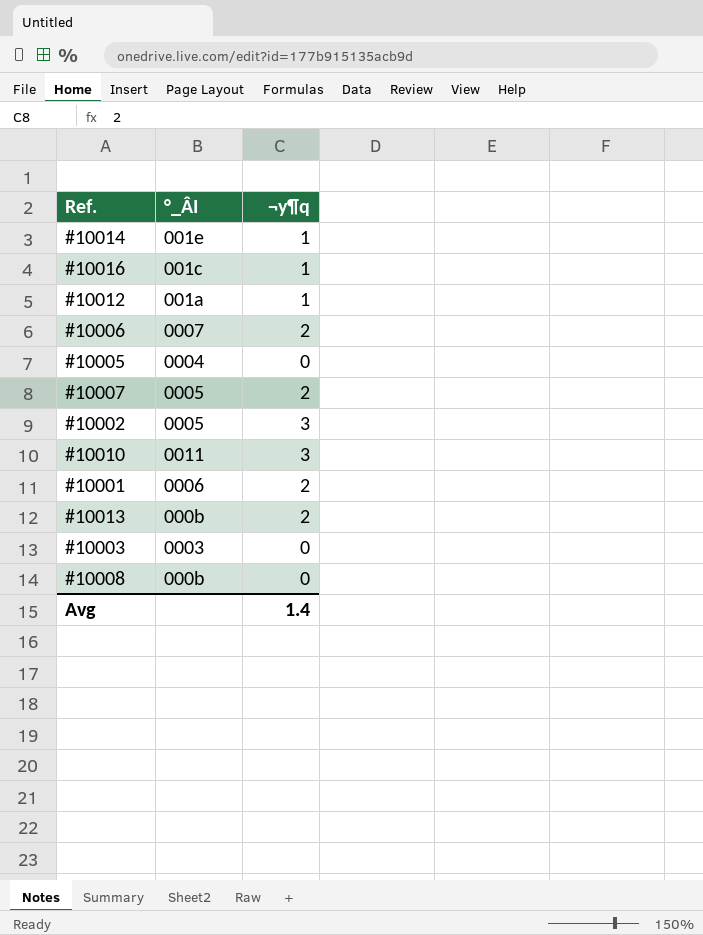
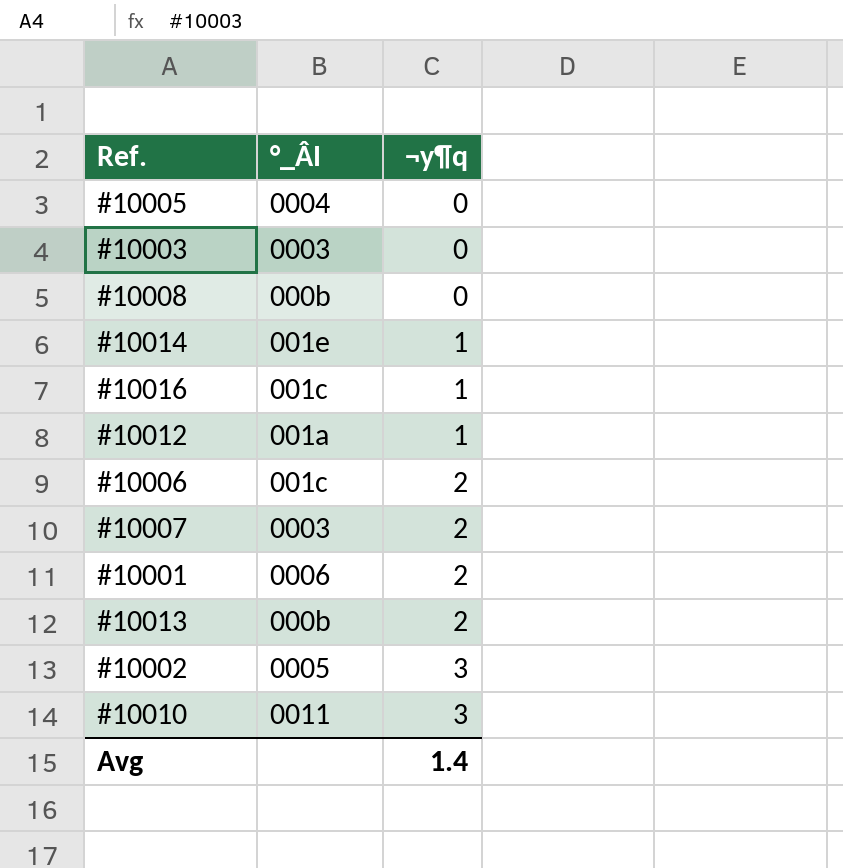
row order: none -> ¬y¶q ascending
#10006 | °_ÂI: 0007 -> 001c
#10007 | °_ÂI: 0005 -> 0003

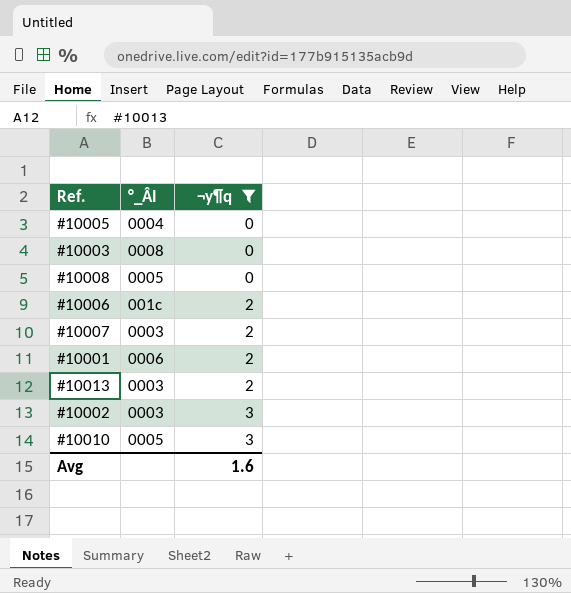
filter: none -> ¬y¶q != 1
#10003 | °_ÂI: 0003 -> 0008
#10008 | °_ÂI: 000b -> 0005
#10013 | °_ÂI: 000b -> 0003
#10002 | °_ÂI: 0005 -> 0003
#10010 | °_ÂI: 0011 -> 0005
Avg | ¬y¶q: 1.4 -> 1.6

